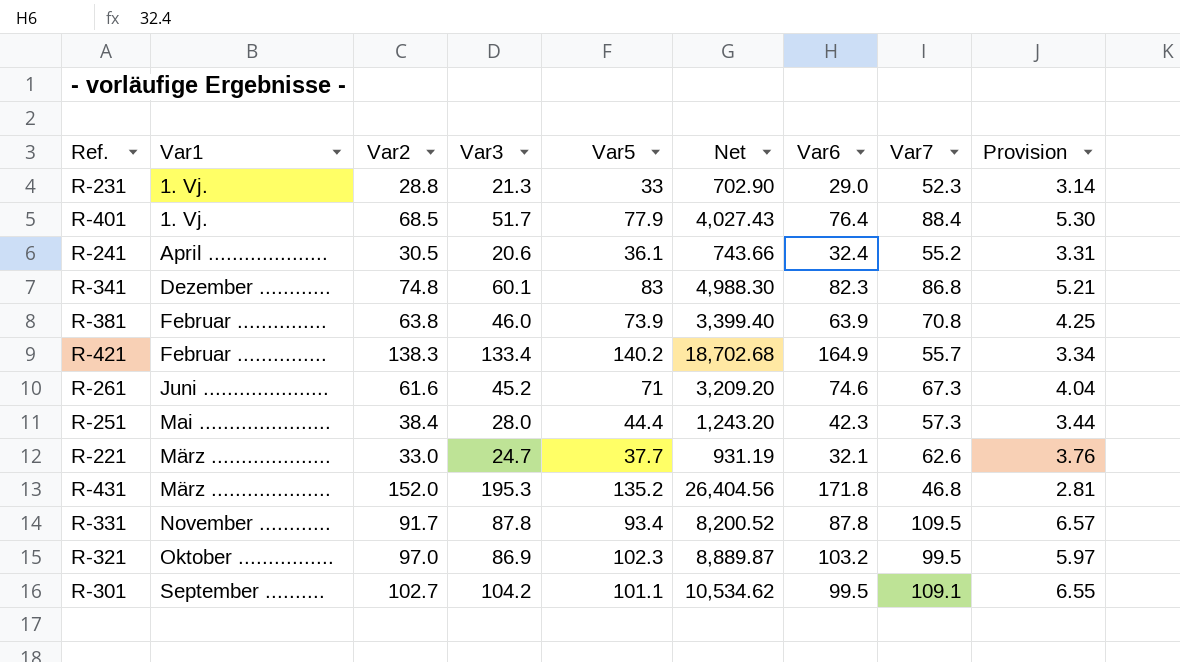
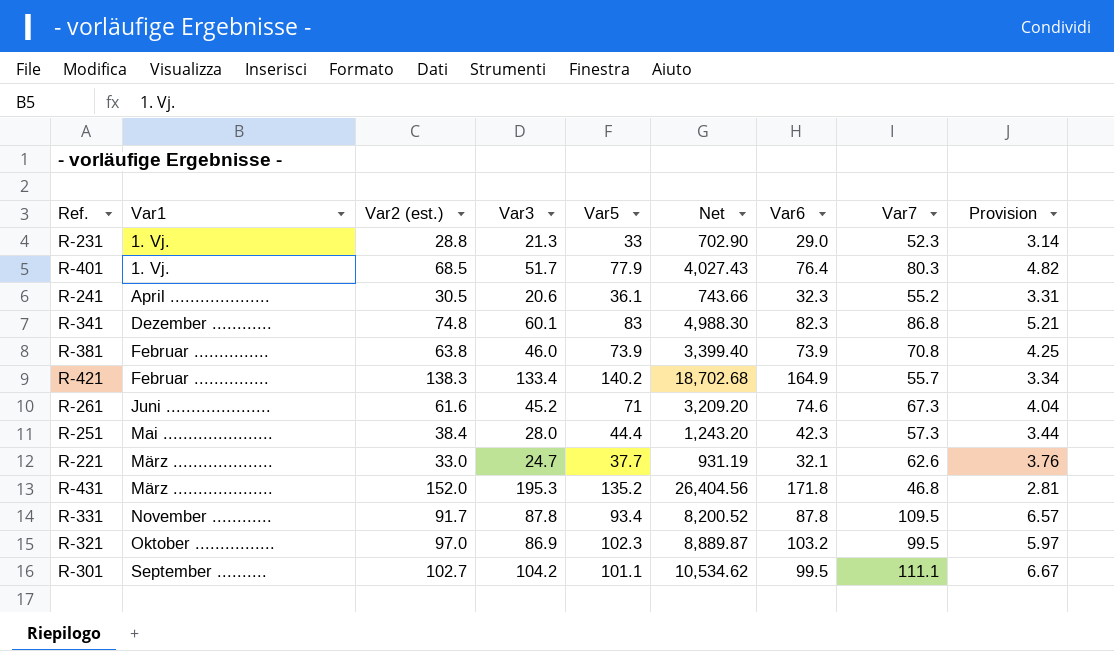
column name: Var2 -> Var2 (est.)
R-401 | Var7: 88.4 -> 80.3
R-401 | Provision: 5.30 -> 4.82
R-241 | Var6: 32.4 -> 32.3
R-381 | Var6: 63.9 -> 73.9
R-301 | Var7: 109.1 -> 111.1
R-301 | Provision: 6.55 -> 6.67

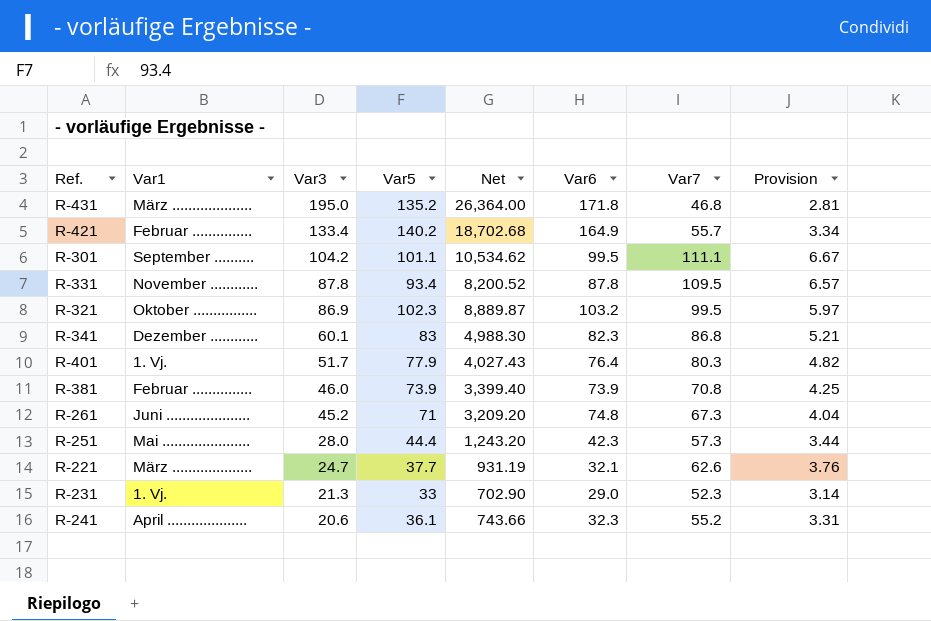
row order: Var1 ascending -> Var3 descending
column Var2 (est.) | position: 3 -> none
R-431 | Var3: 195.3 -> 195.0
R-431 | Net: 26,404.56 -> 26,364.00
R-261 | Var6: 74.6 -> 74.8

